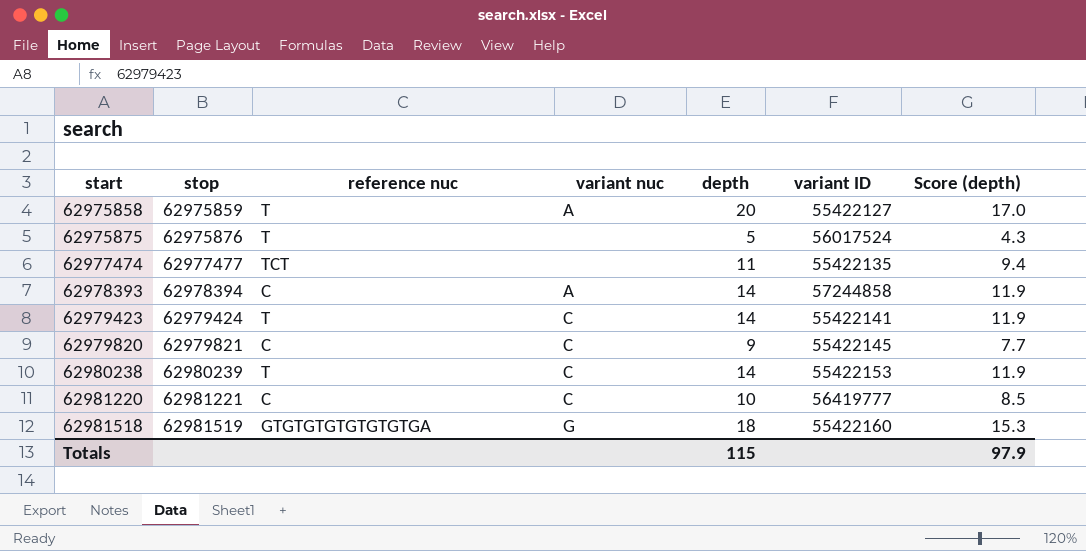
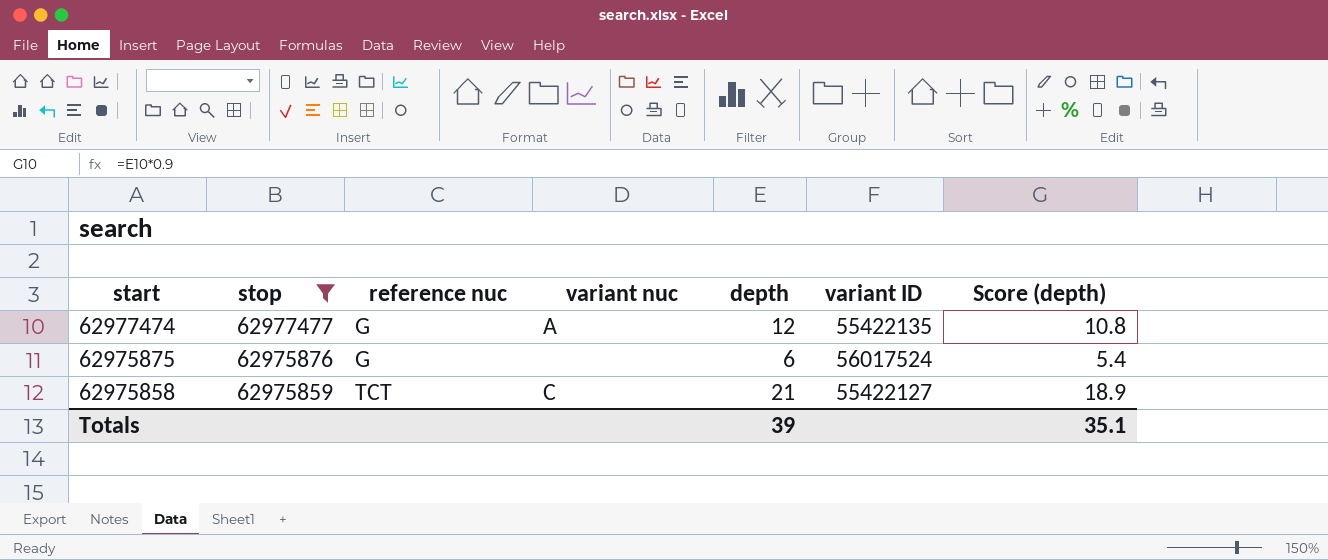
filter: none -> stop <= 62977477
row order: start ascending -> start descending
column Score (depth) | formula: [depth] * 0.85 -> [depth] * 0.9
62977474 | reference nuc: TCT -> G
62977474 | variant nuc: none -> A
62977474 | depth: 11 -> 12
62975875 | reference nuc: T -> G
62975875 | depth: 5 -> 6
62975858 | reference nuc: T -> TCT
62975858 | variant nuc: A -> C
62975858 | depth: 20 -> 21
Totals | depth: 115 -> 39
Totals | Score (depth): 97.9 -> 35.1

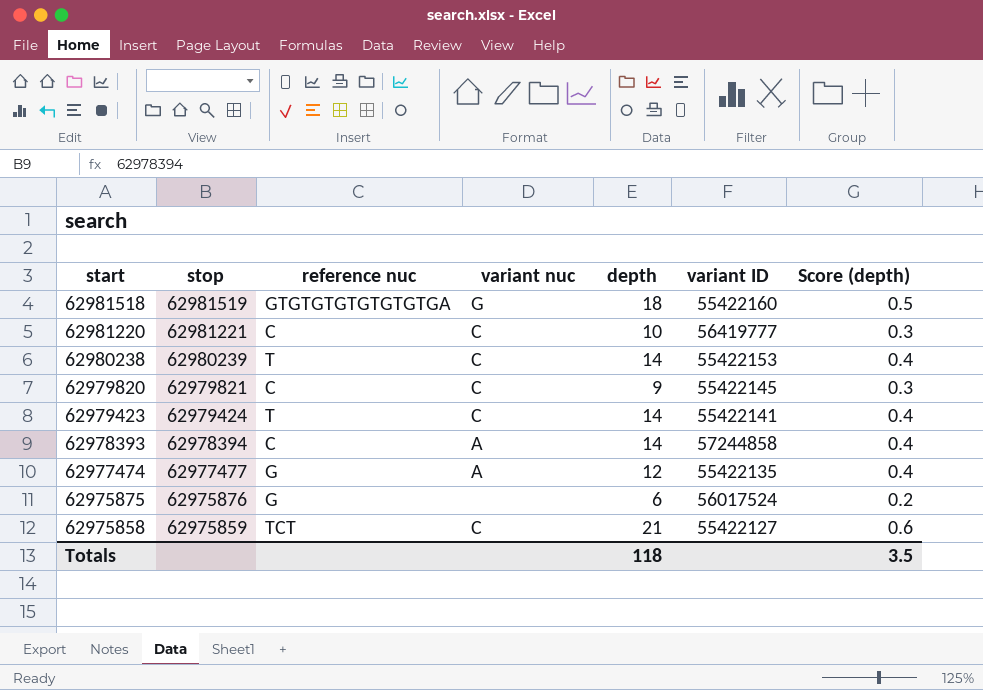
filter: stop <= 62977477 -> none
column Score (depth) | formula: [depth] * 0.9 -> [depth] * 0.03
Totals | depth: 39 -> 118
Totals | Score (depth): 35.1 -> 3.5

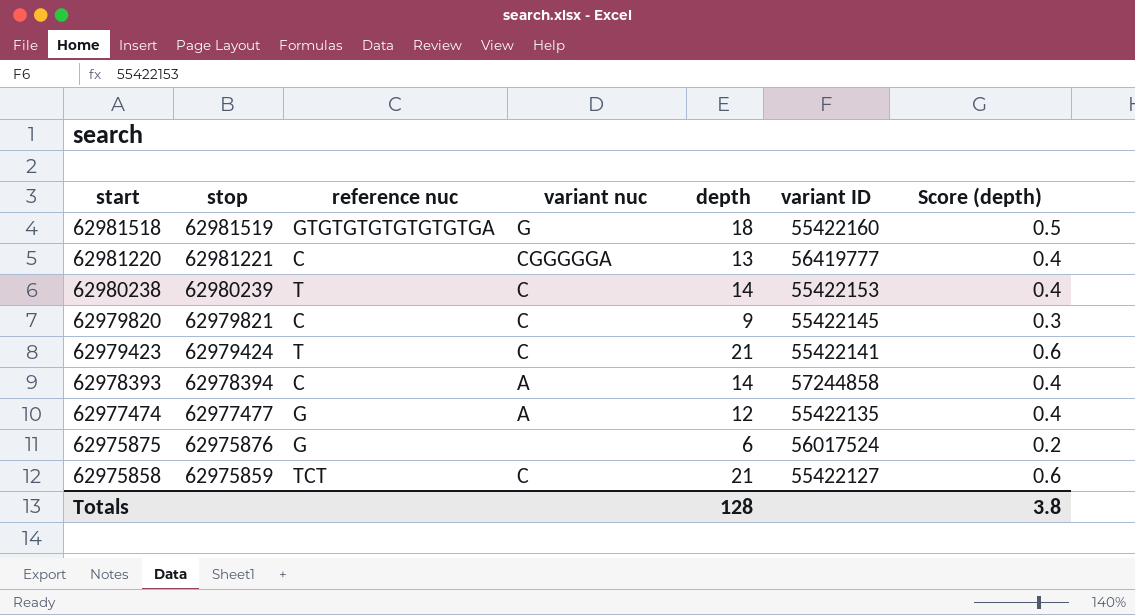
62981220 | variant nuc: C -> CGGGGGA
62981220 | depth: 10 -> 13
62981220 | Score (depth): 0.3 -> 0.4
62979423 | depth: 14 -> 21
62979423 | Score (depth): 0.4 -> 0.6
Totals | depth: 118 -> 128
Totals | Score (depth): 3.5 -> 3.8

